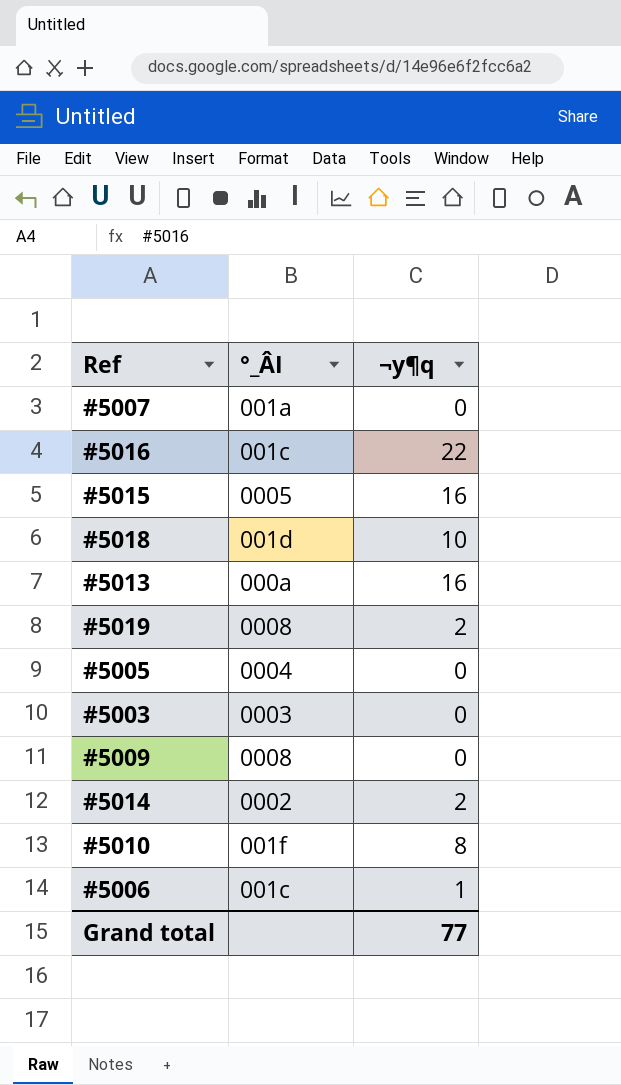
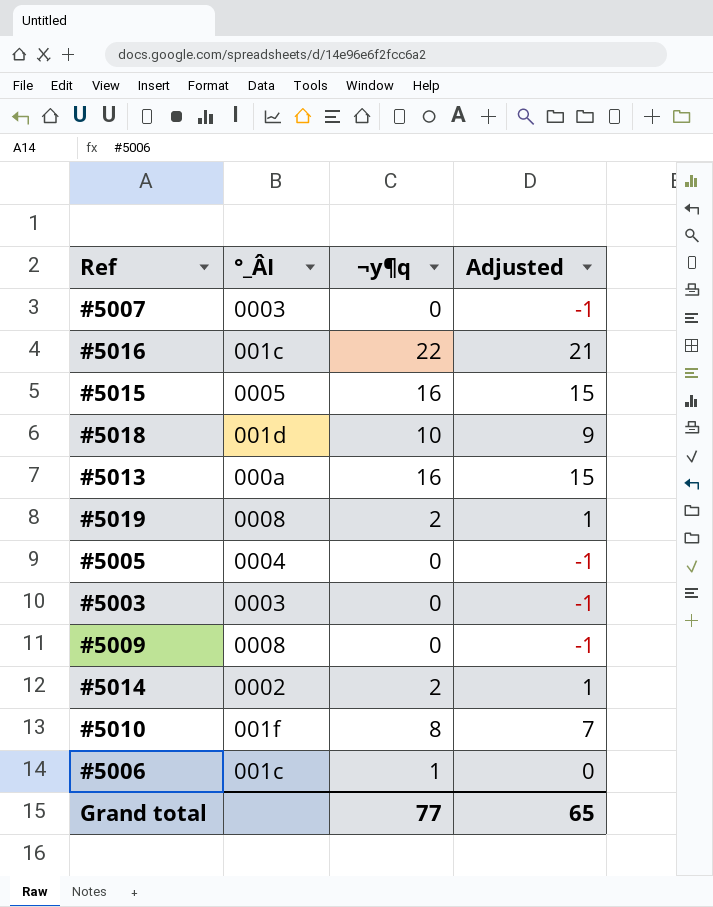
column Adjusted | formula: none -> [¬y¶q] - 1
#5007 | °_ÂI: 001a -> 0003

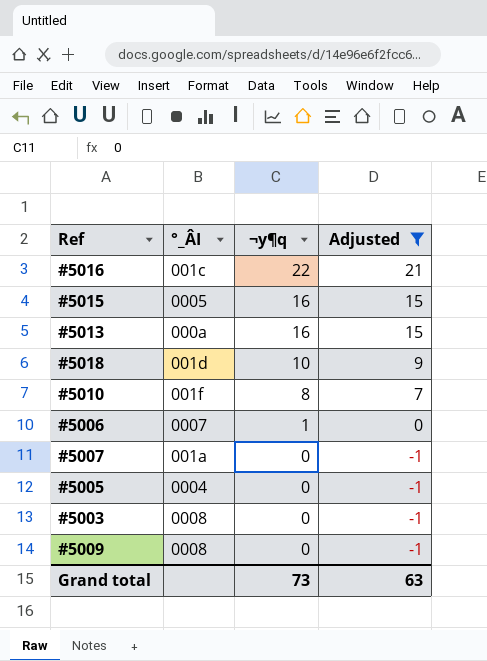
filter: none -> Adjusted != 1
row order: none -> ¬y¶q descending
#5006 | °_ÂI: 001c -> 0007
#5007 | °_ÂI: 0003 -> 001a
#5003 | °_ÂI: 0003 -> 0008
Grand total | ¬y¶q: 77 -> 73
Grand total | Adjusted: 65 -> 63

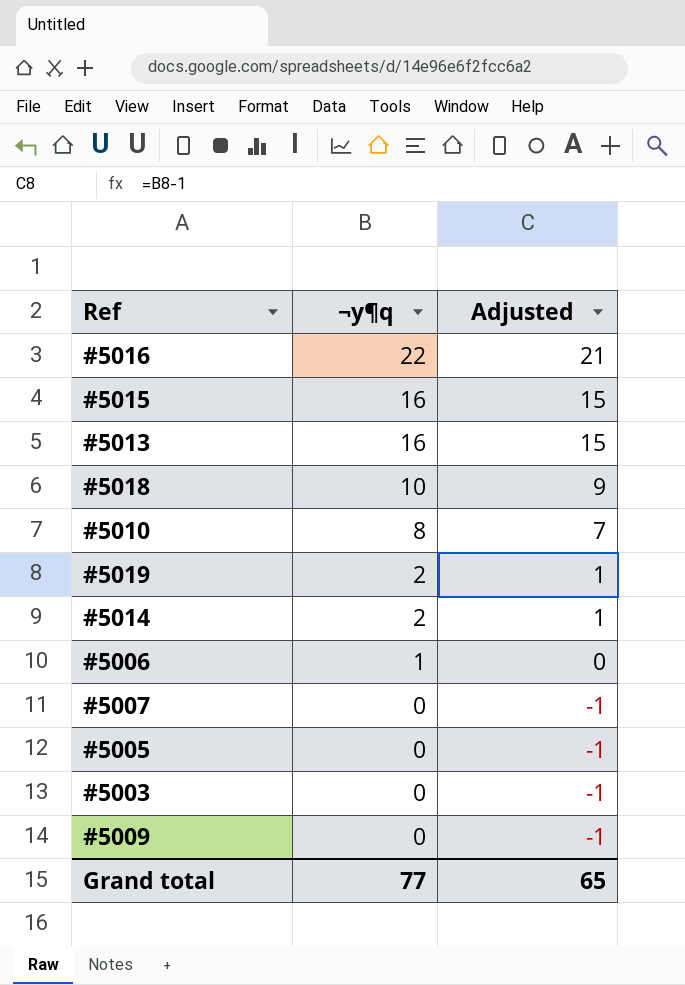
filter: Adjusted != 1 -> none
column °_ÂI | position: 2 -> none
Grand total | ¬y¶q: 73 -> 77
Grand total | Adjusted: 63 -> 65

